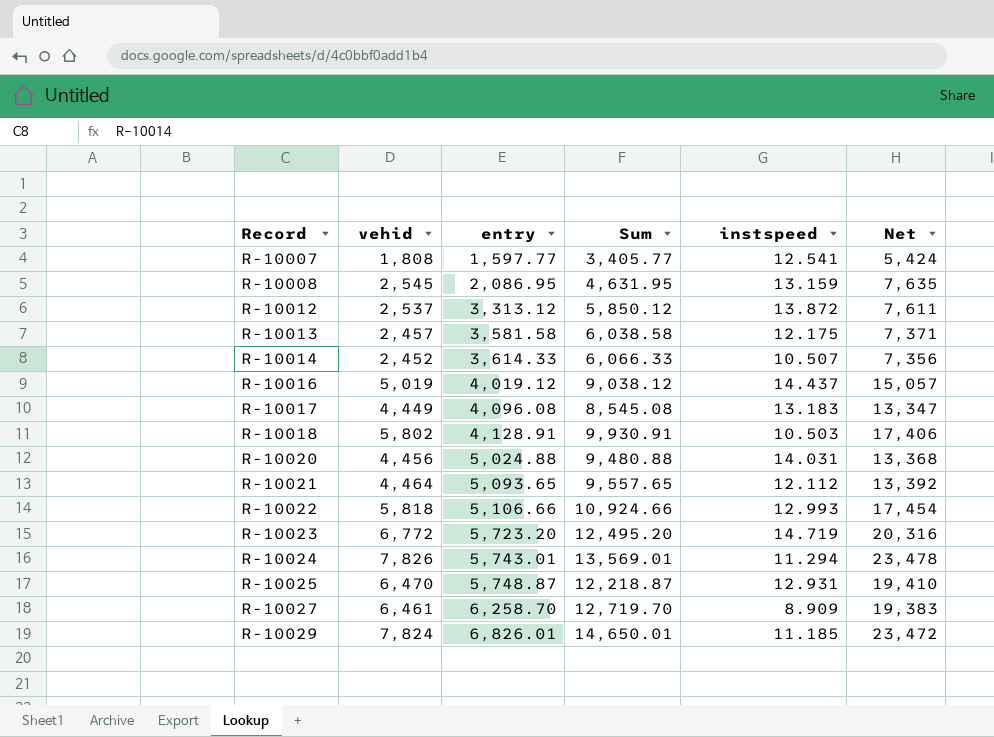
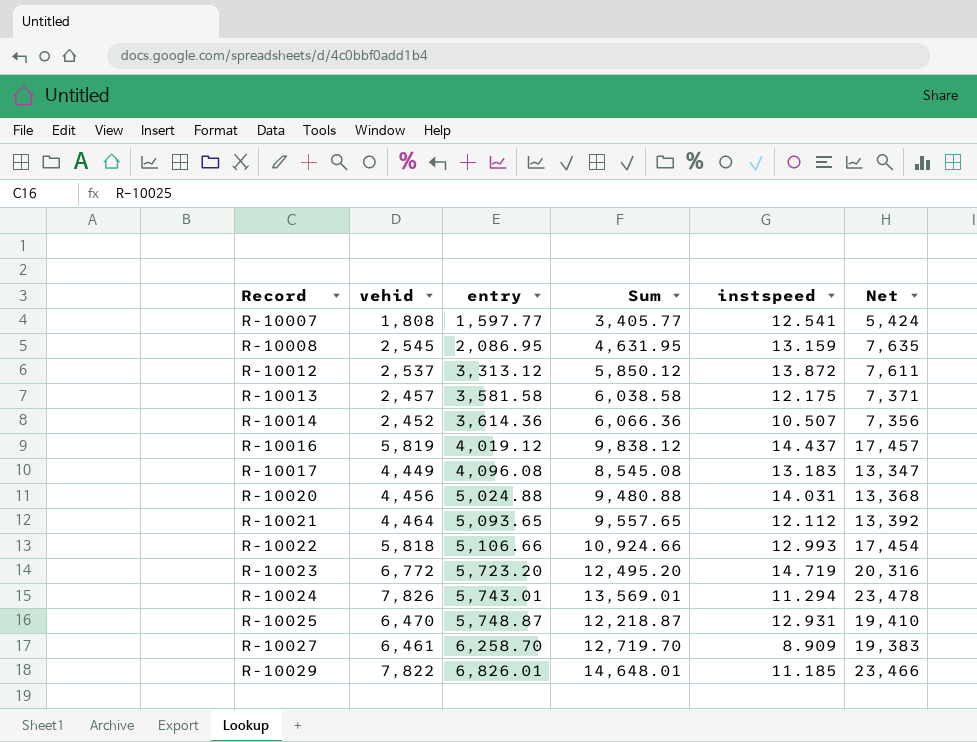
row R-10018: 5,802 | 4,128.91 | 9,930.91 | 10.503 | 17,406 -> none
R-10014 | entry: 3,614.33 -> 3,614.36
R-10014 | Sum: 6,066.33 -> 6,066.36
R-10016 | vehid: 5,019 -> 5,819
R-10016 | Sum: 9,038.12 -> 9,838.12
R-10016 | Net: 15,057 -> 17,457
R-10029 | vehid: 7,824 -> 7,822
R-10029 | Sum: 14,650.01 -> 14,648.01
R-10029 | Net: 23,472 -> 23,466

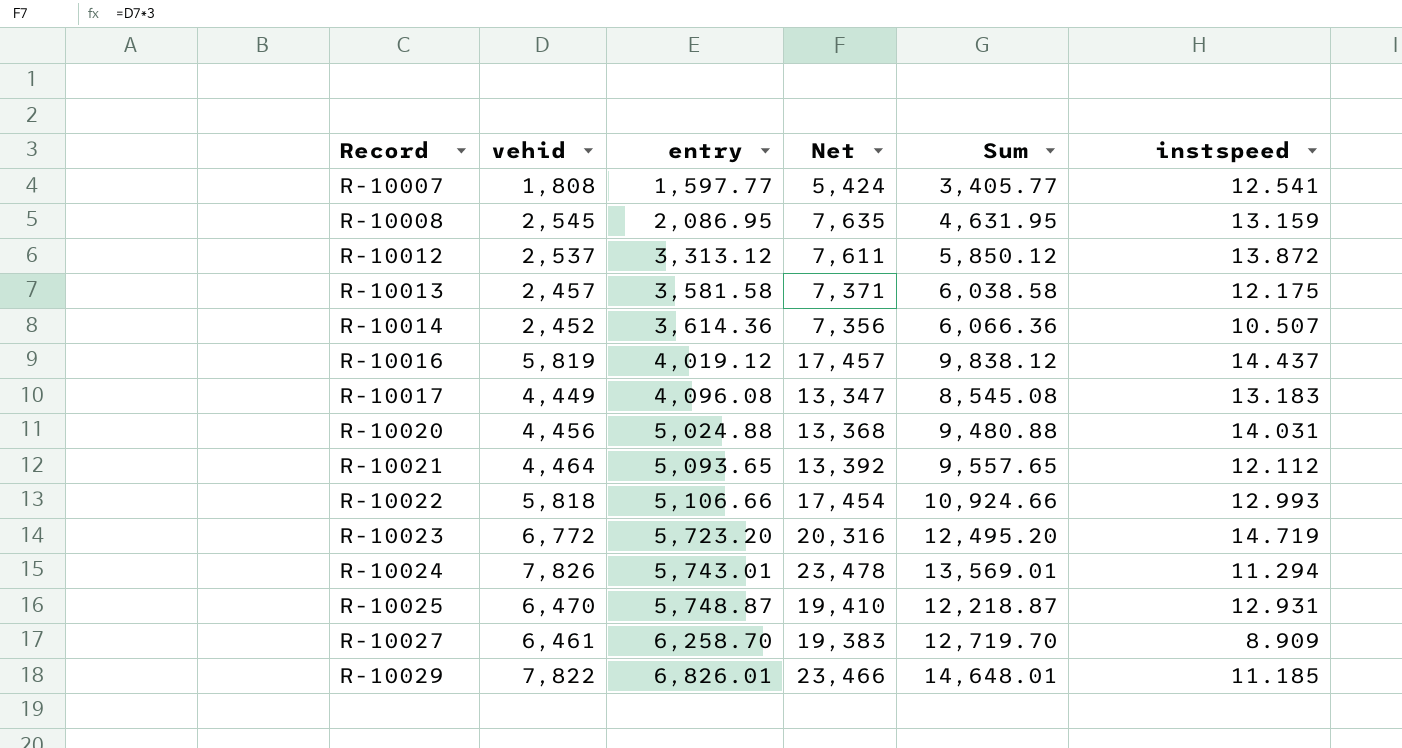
column Net | position: 6 -> 4

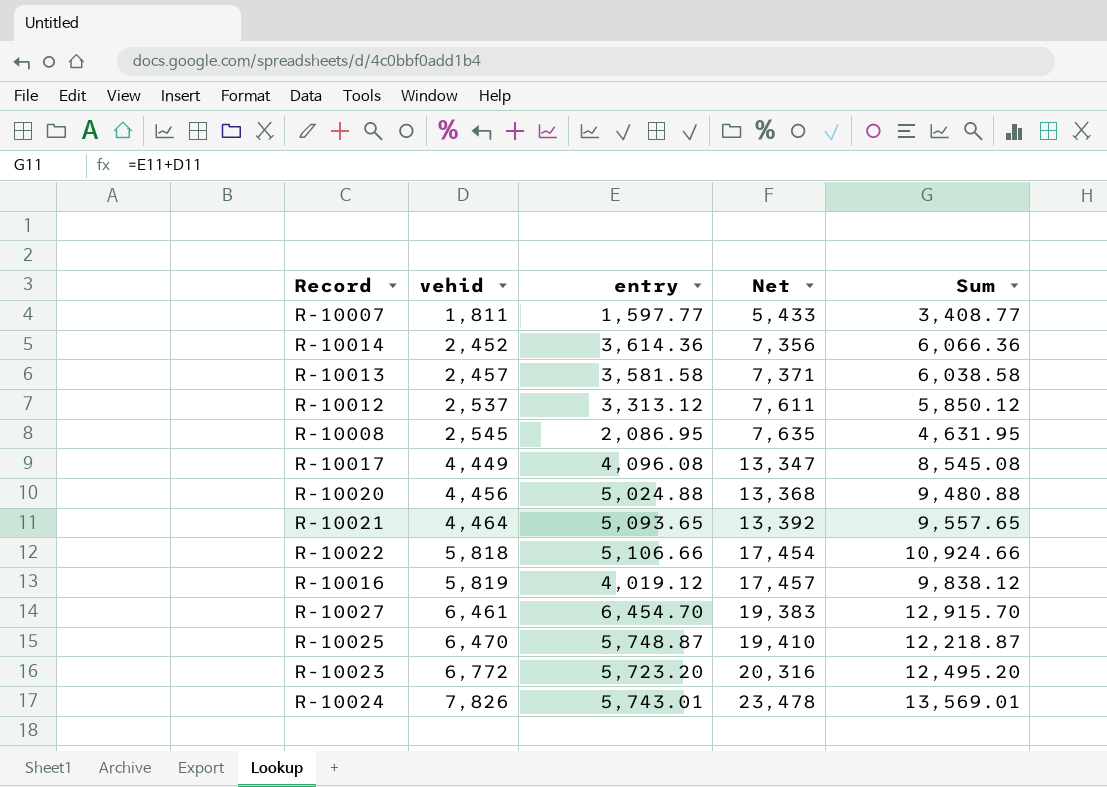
row order: Record ascending -> vehid ascending
column instspeed | position: 6 -> none
row R-10029: 7,822 | 6,826.01 | 23,466 | 14,648.01 | 11.185 -> none
R-10007 | vehid: 1,808 -> 1,811
R-10007 | Net: 5,424 -> 5,433
R-10007 | Sum: 3,405.77 -> 3,408.77
R-10027 | entry: 6,258.70 -> 6,454.70
R-10027 | Sum: 12,719.70 -> 12,915.70

